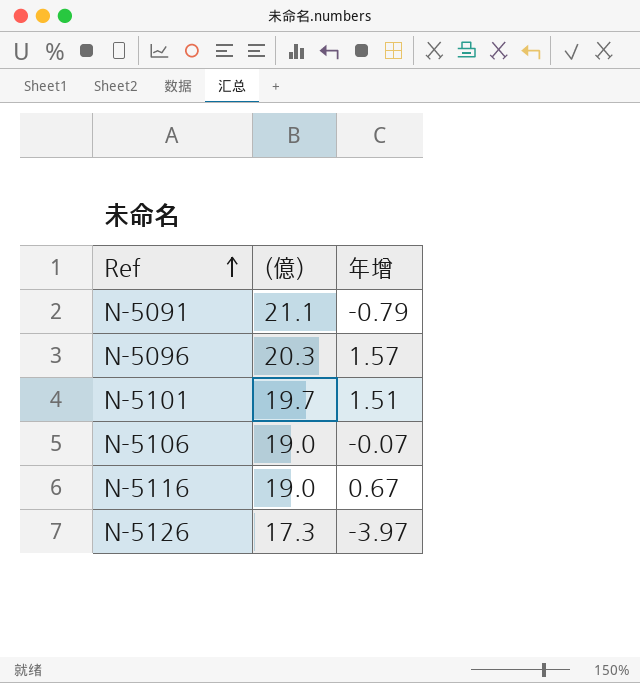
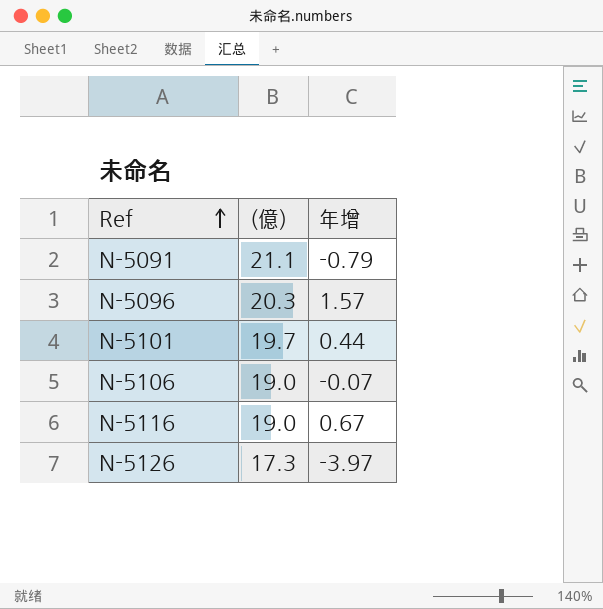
N-5101 | 年增: 1.51 -> 0.44

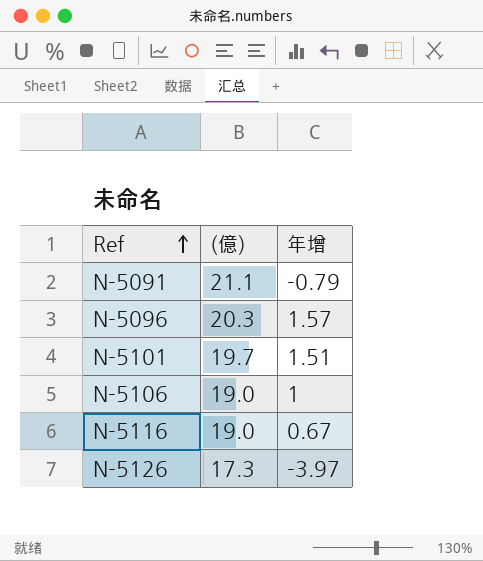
N-5101 | 年增: 0.44 -> 1.51
N-5106 | 年增: -0.07 -> 1

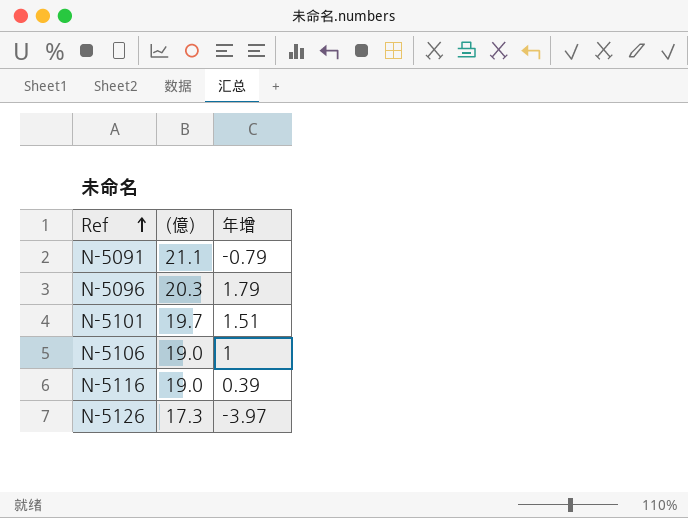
N-5096 | 年增: 1.57 -> 1.79
N-5116 | 年增: 0.67 -> 0.39

